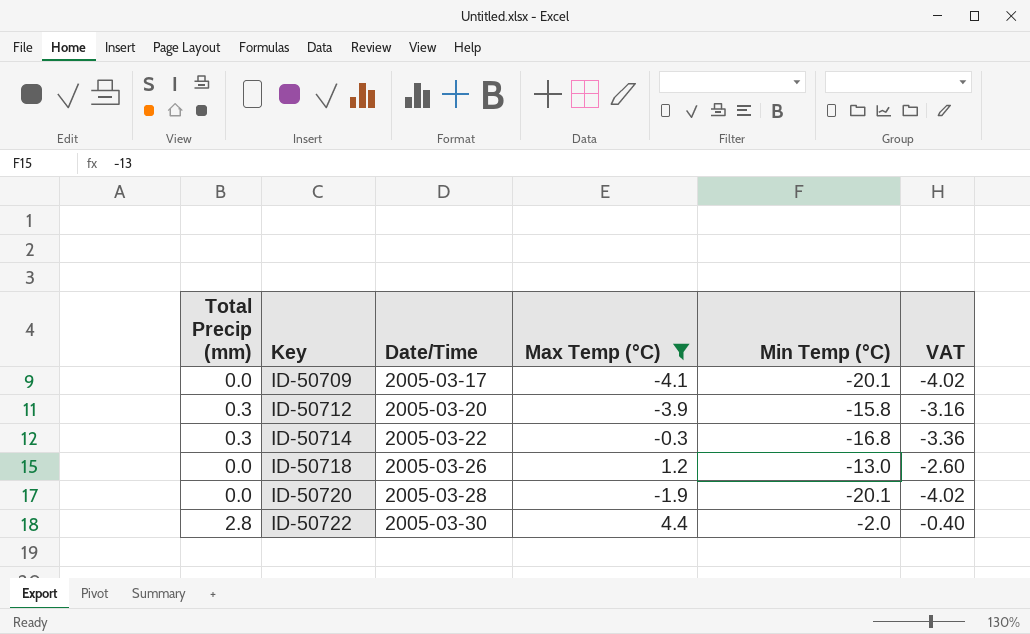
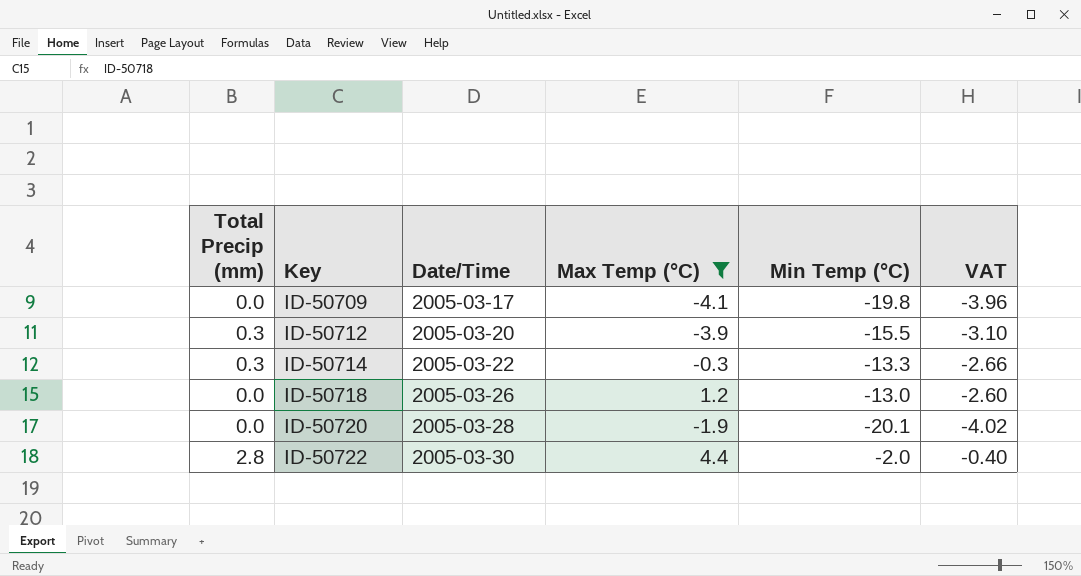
ID-50709 | Min Temp (°C): -20.1 -> -19.8
ID-50709 | VAT: -4.02 -> -3.96
ID-50712 | Min Temp (°C): -15.8 -> -15.5
ID-50712 | VAT: -3.16 -> -3.10
ID-50714 | Min Temp (°C): -16.8 -> -13.3
ID-50714 | VAT: -3.36 -> -2.66

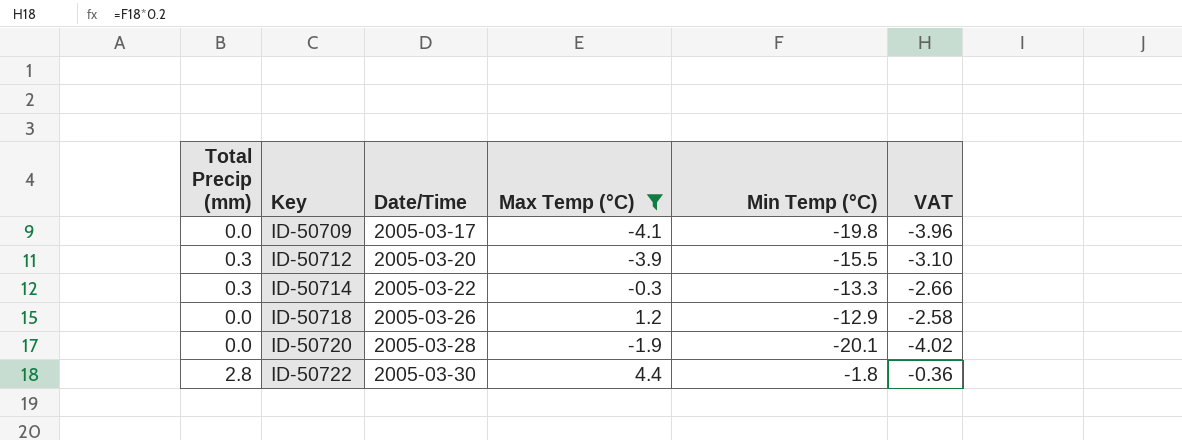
ID-50718 | Min Temp (°C): -13.0 -> -12.9
ID-50718 | VAT: -2.60 -> -2.58
ID-50722 | Min Temp (°C): -2.0 -> -1.8
ID-50722 | VAT: -0.40 -> -0.36

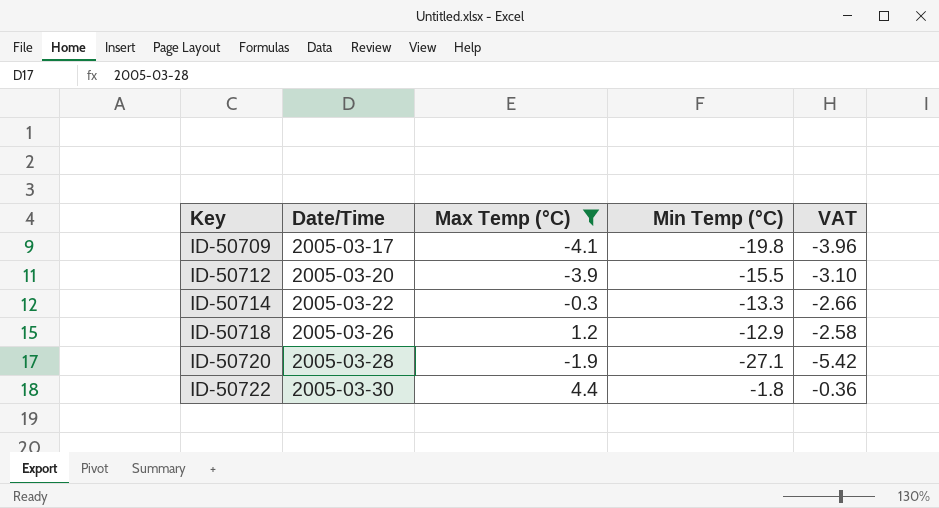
column Total Precip (mm) | position: 1 -> none
ID-50720 | Min Temp (°C): -20.1 -> -27.1
ID-50720 | VAT: -4.02 -> -5.42

